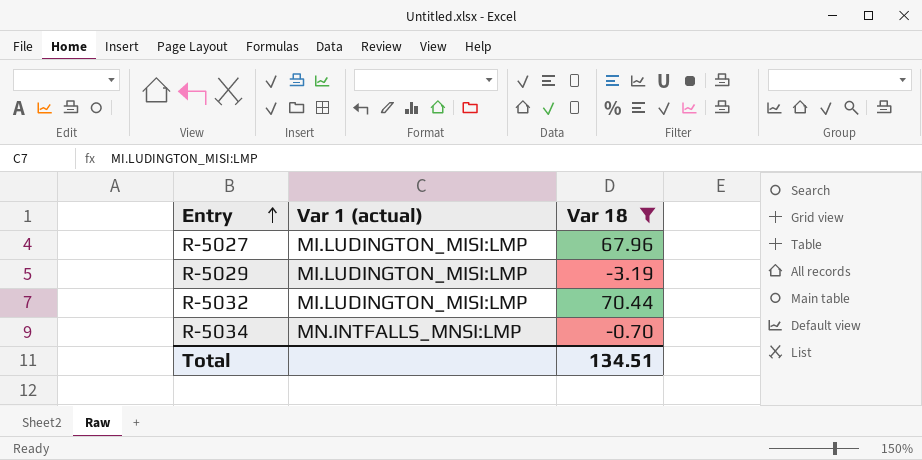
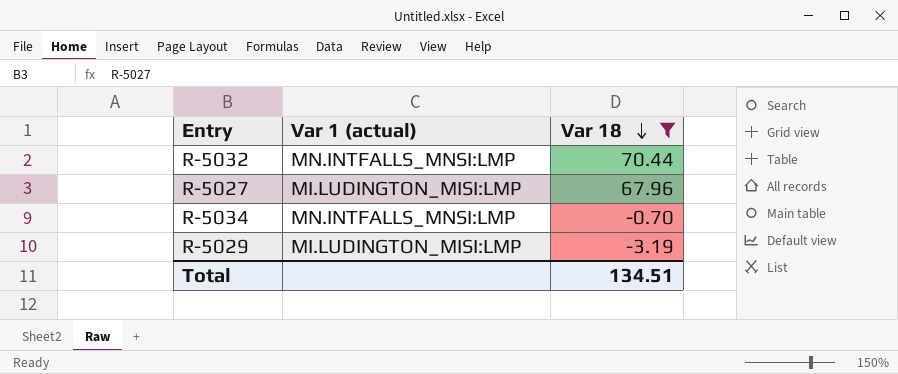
row order: Entry ascending -> Var 18 descending
R-5032 | Var 1 (actual): MI.LUDINGTON_MISI:LMP -> MN.INTFALLS_MNSI:LMP

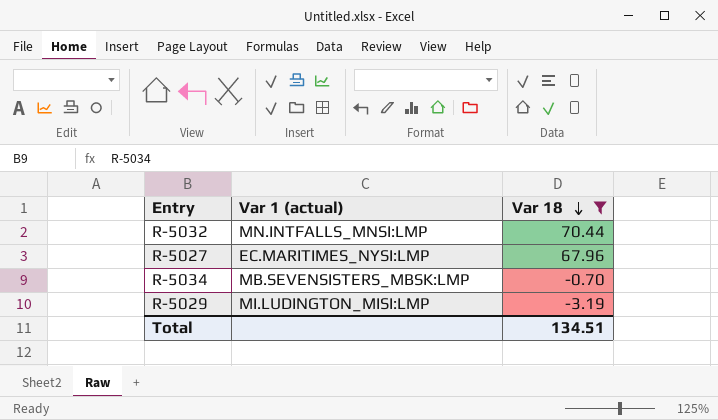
R-5027 | Var 1 (actual): MI.LUDINGTON_MISI:LMP -> EC.MARITIMES_NYSI:LMP
R-5034 | Var 1 (actual): MN.INTFALLS_MNSI:LMP -> MB.SEVENSISTERS_MBSK:LMP

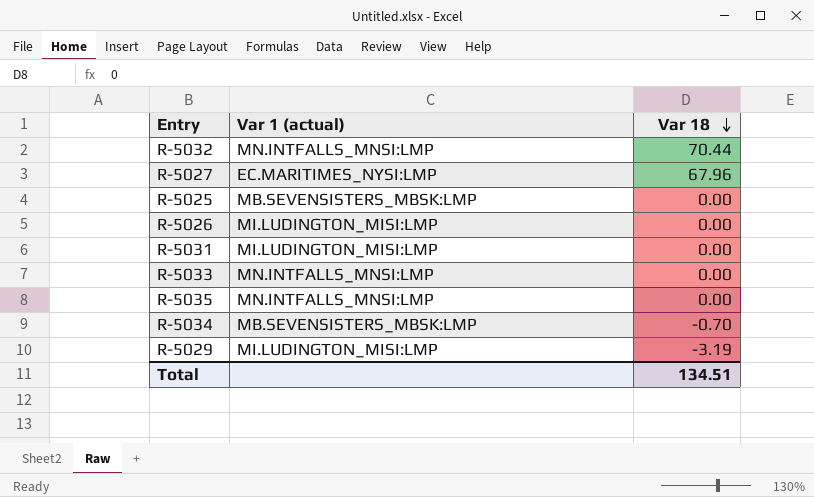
filter: Var 18 != 0.00 -> none

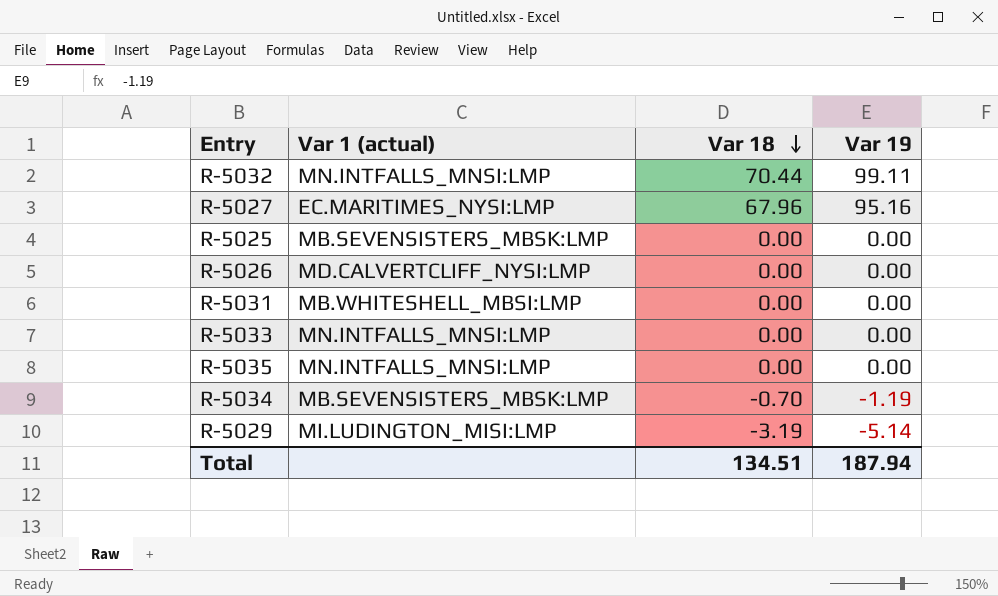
column Var 19 | position: none -> 4
R-5026 | Var 1 (actual): MI.LUDINGTON_MISI:LMP -> MD.CALVERTCLIFF_NYSI:LMP
R-5031 | Var 1 (actual): MI.LUDINGTON_MISI:LMP -> MB.WHITESHELL_MBSI:LMP

